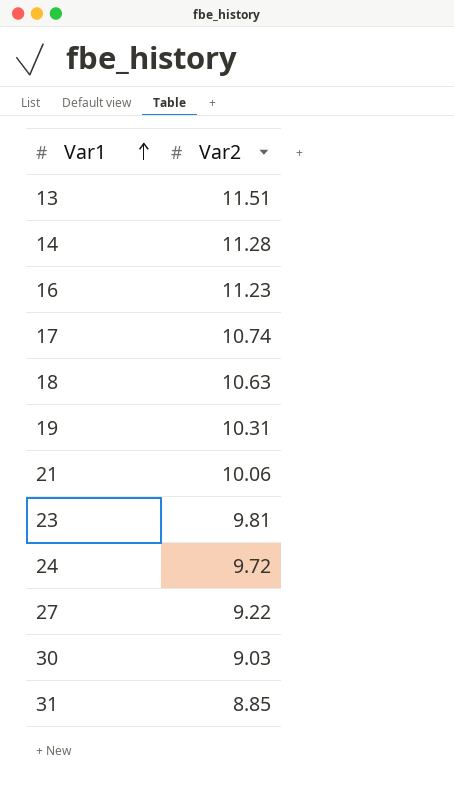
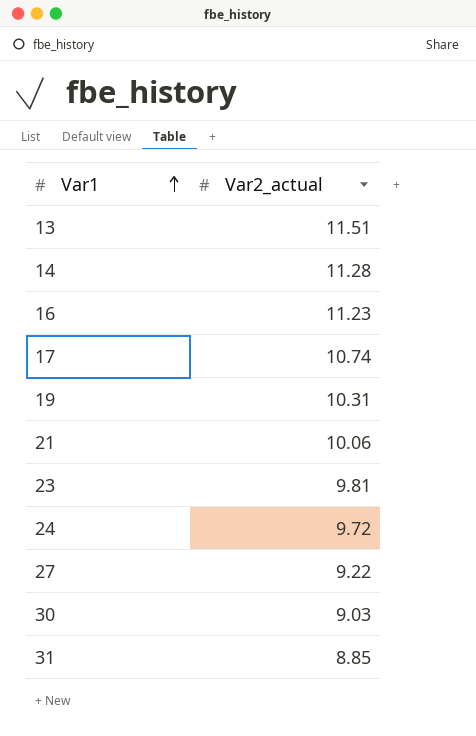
column name: Var2 -> Var2_actual
row 18: 10.63 -> none

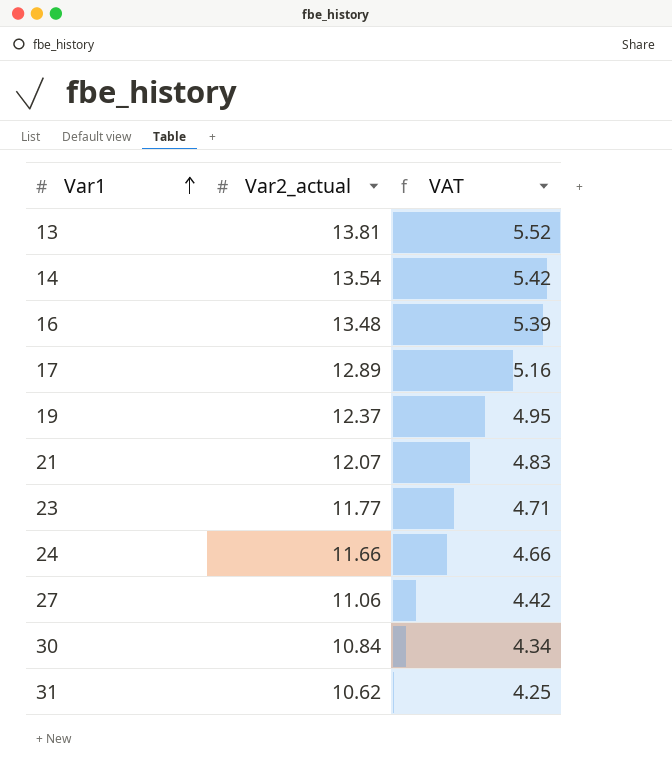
column VAT | formula: none -> [Var2_actual] * 0.4
13 | Var2_actual: 11.51 -> 13.81
14 | Var2_actual: 11.28 -> 13.54
16 | Var2_actual: 11.23 -> 13.48
17 | Var2_actual: 10.74 -> 12.89
19 | Var2_actual: 10.31 -> 12.37
21 | Var2_actual: 10.06 -> 12.07
23 | Var2_actual: 9.81 -> 11.77
24 | Var2_actual: 9.72 -> 11.66
27 | Var2_actual: 9.22 -> 11.06
30 | Var2_actual: 9.03 -> 10.84
31 | Var2_actual: 8.85 -> 10.62

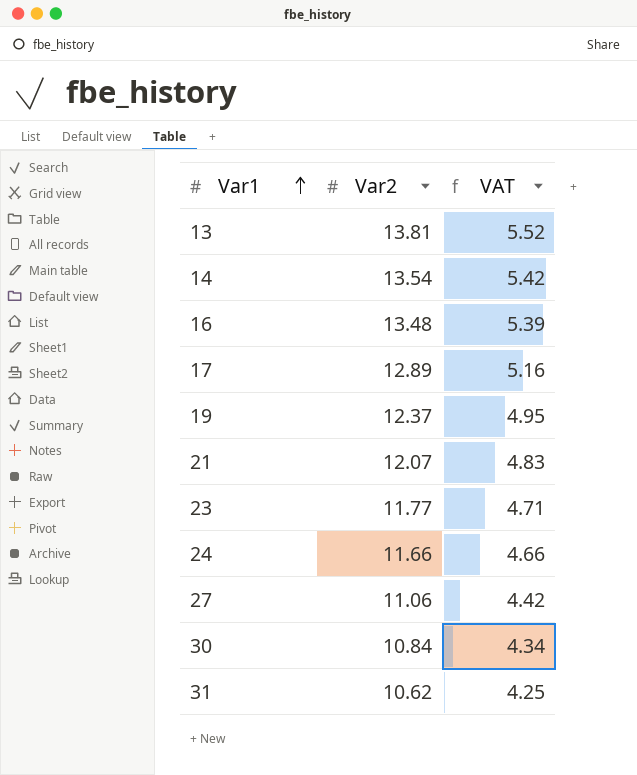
column name: Var2_actual -> Var2

